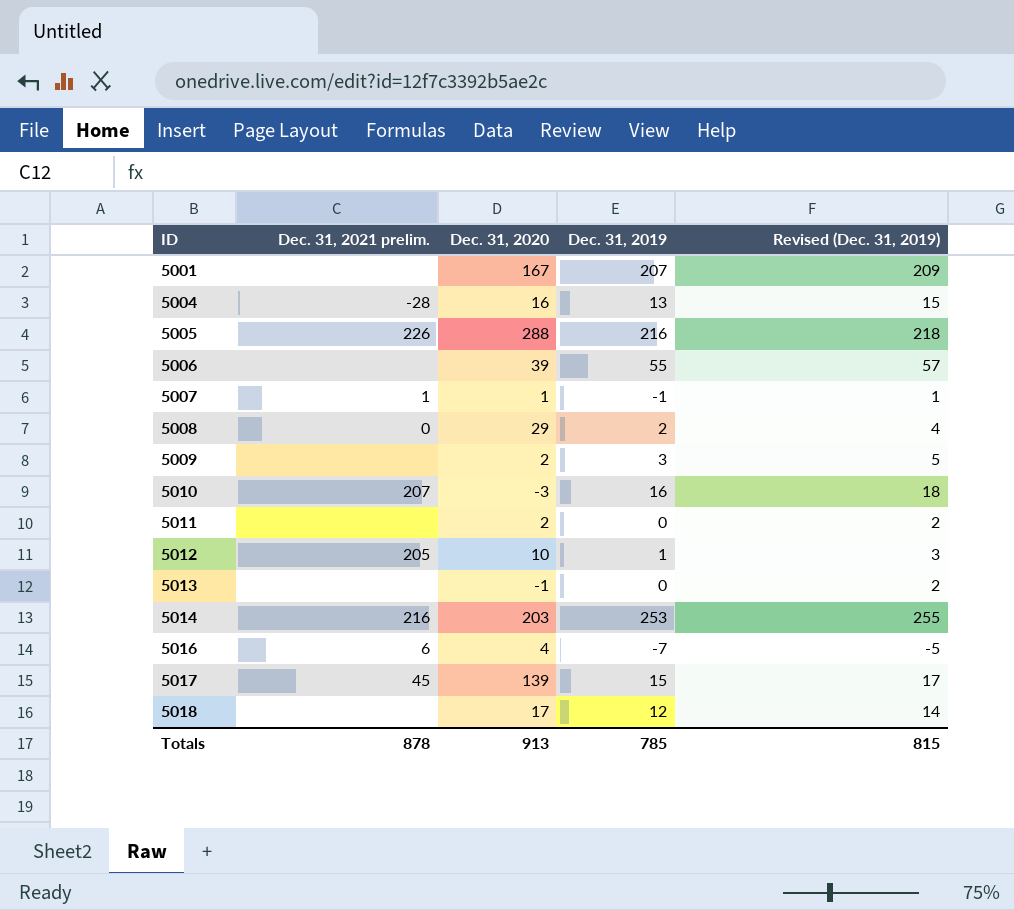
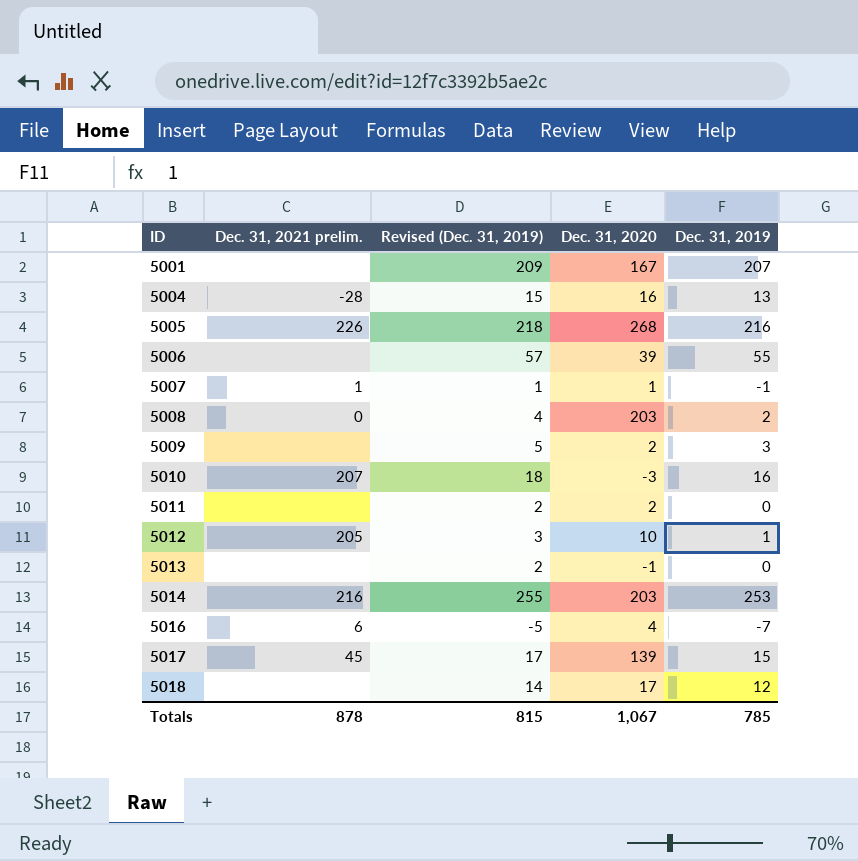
column Revised (Dec. 31, 2019) | position: 5 -> 3
5005 | Dec. 31, 2020: 288 -> 268
5008 | Dec. 31, 2020: 29 -> 203
Totals | Dec. 31, 2020: 913 -> 1,067

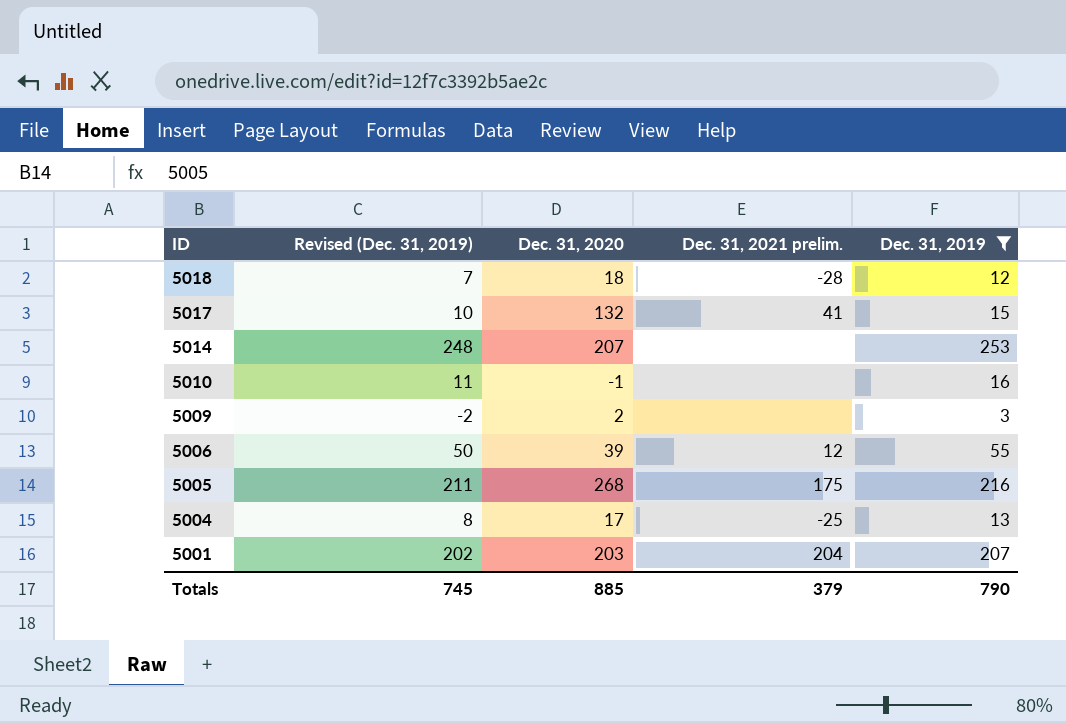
filter: none -> Dec. 31, 2019 >= 3
row order: ID ascending -> ID descending
column Revised (Dec. 31, 2019) | formula: [Dec. 31, 2019] + 2 -> [Dec. 31, 2019] - 5
column Dec. 31, 2021 prelim. | position: 2 -> 4
5018 | Dec. 31, 2020: 17 -> 18
5018 | Dec. 31, 2021 prelim.: none -> -28
5017 | Dec. 31, 2020: 139 -> 132
5017 | Dec. 31, 2021 prelim.: 45 -> 41
5014 | Dec. 31, 2020: 203 -> 207
5014 | Dec. 31, 2021 prelim.: 216 -> none
5010 | Dec. 31, 2020: -3 -> -1
5010 | Dec. 31, 2021 prelim.: 207 -> none
5006 | Dec. 31, 2021 prelim.: none -> 12
5005 | Dec. 31, 2021 prelim.: 226 -> 175
5004 | Dec. 31, 2020: 16 -> 17
5004 | Dec. 31, 2021 prelim.: -28 -> -25
5001 | Dec. 31, 2020: 167 -> 203
5001 | Dec. 31, 2021 prelim.: none -> 204
Totals | Revised (Dec. 31, 2019): 815 -> 745
Totals | Dec. 31, 2020: 1,067 -> 885
Totals | Dec. 31, 2021 prelim.: 878 -> 379
Totals | Dec. 31, 2019: 785 -> 790

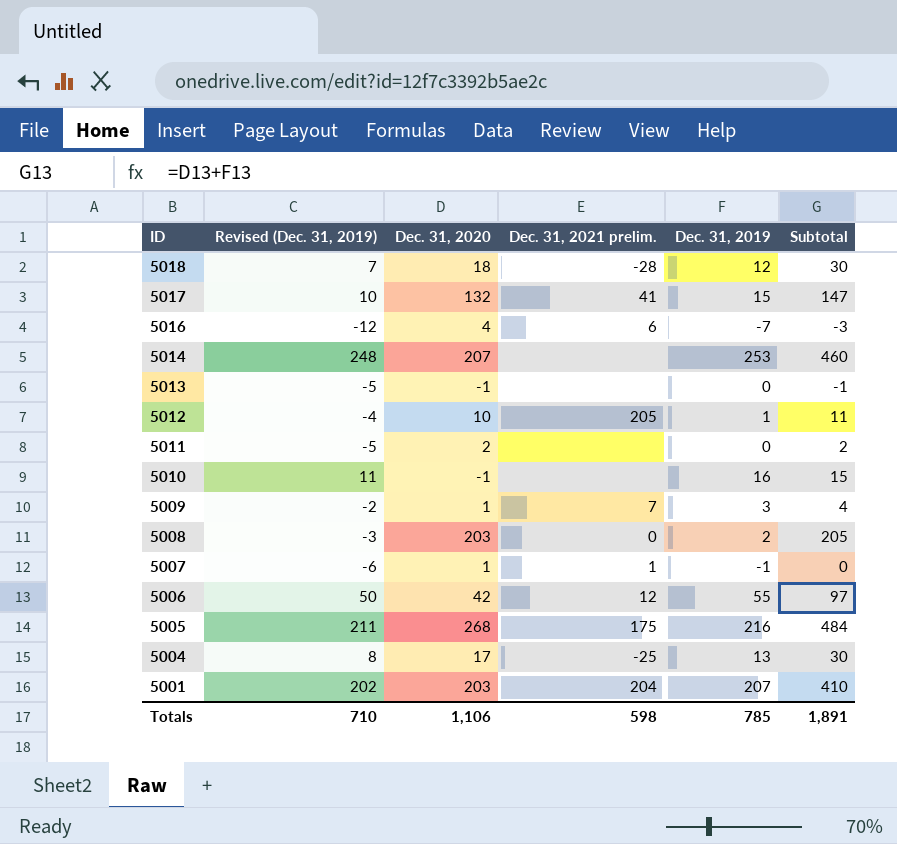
filter: Dec. 31, 2019 >= 3 -> none
column Subtotal | formula: none -> [Dec. 31, 2020] + [Dec. 31, 2019]
5009 | Dec. 31, 2020: 2 -> 1
5009 | Dec. 31, 2021 prelim.: none -> 7
5006 | Dec. 31, 2020: 39 -> 42
Totals | Revised (Dec. 31, 2019): 745 -> 710
Totals | Dec. 31, 2020: 885 -> 1,106
Totals | Dec. 31, 2021 prelim.: 379 -> 598
Totals | Dec. 31, 2019: 790 -> 785

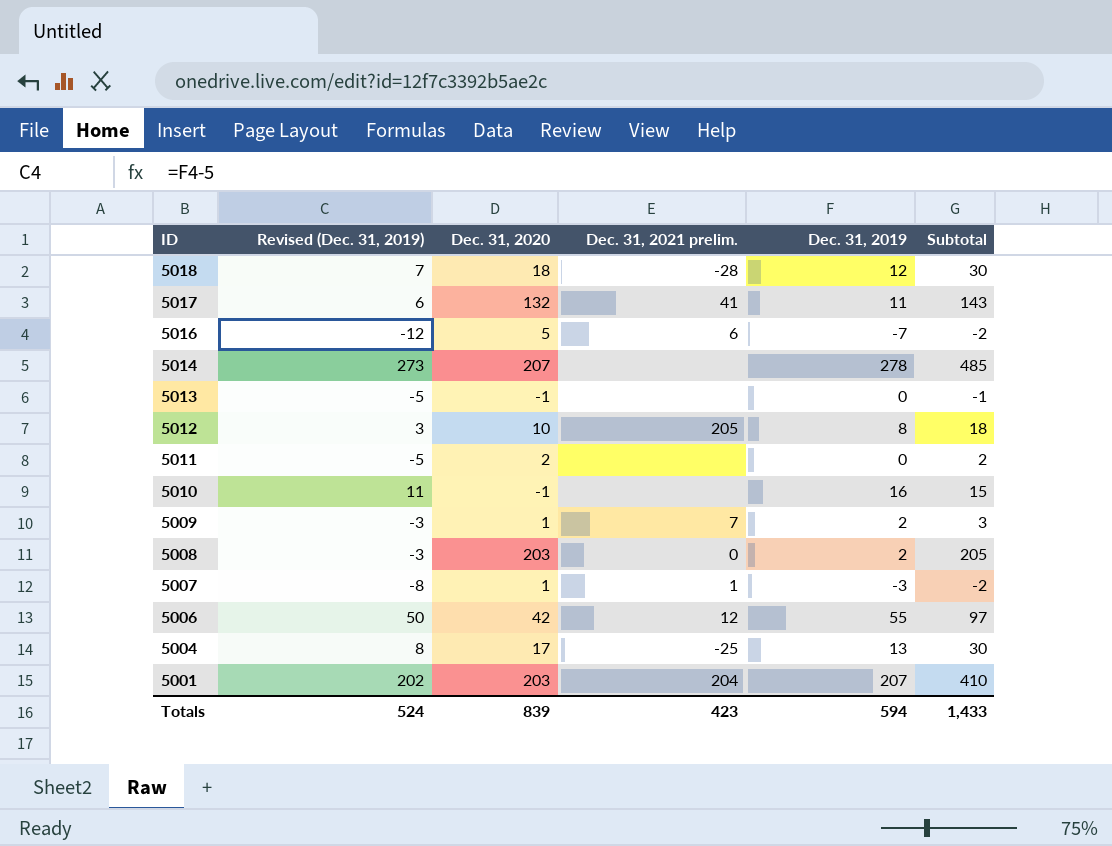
row 5005: 211 | 268 | 175 | 216 | 484 -> none
5017 | Revised (Dec. 31, 2019): 10 -> 6
5017 | Dec. 31, 2019: 15 -> 11
5017 | Subtotal: 147 -> 143
5016 | Dec. 31, 2020: 4 -> 5
5016 | Subtotal: -3 -> -2
5014 | Revised (Dec. 31, 2019): 248 -> 273
5014 | Dec. 31, 2019: 253 -> 278
5014 | Subtotal: 460 -> 485
5012 | Revised (Dec. 31, 2019): -4 -> 3
5012 | Dec. 31, 2019: 1 -> 8
5012 | Subtotal: 11 -> 18
5009 | Revised (Dec. 31, 2019): -2 -> -3
5009 | Dec. 31, 2019: 3 -> 2
5009 | Subtotal: 4 -> 3
5007 | Revised (Dec. 31, 2019): -6 -> -8
5007 | Dec. 31, 2019: -1 -> -3
5007 | Subtotal: 0 -> -2
Totals | Revised (Dec. 31, 2019): 710 -> 524
Totals | Dec. 31, 2020: 1,106 -> 839
Totals | Dec. 31, 2021 prelim.: 598 -> 423
Totals | Dec. 31, 2019: 785 -> 594
Totals | Subtotal: 1,891 -> 1,433

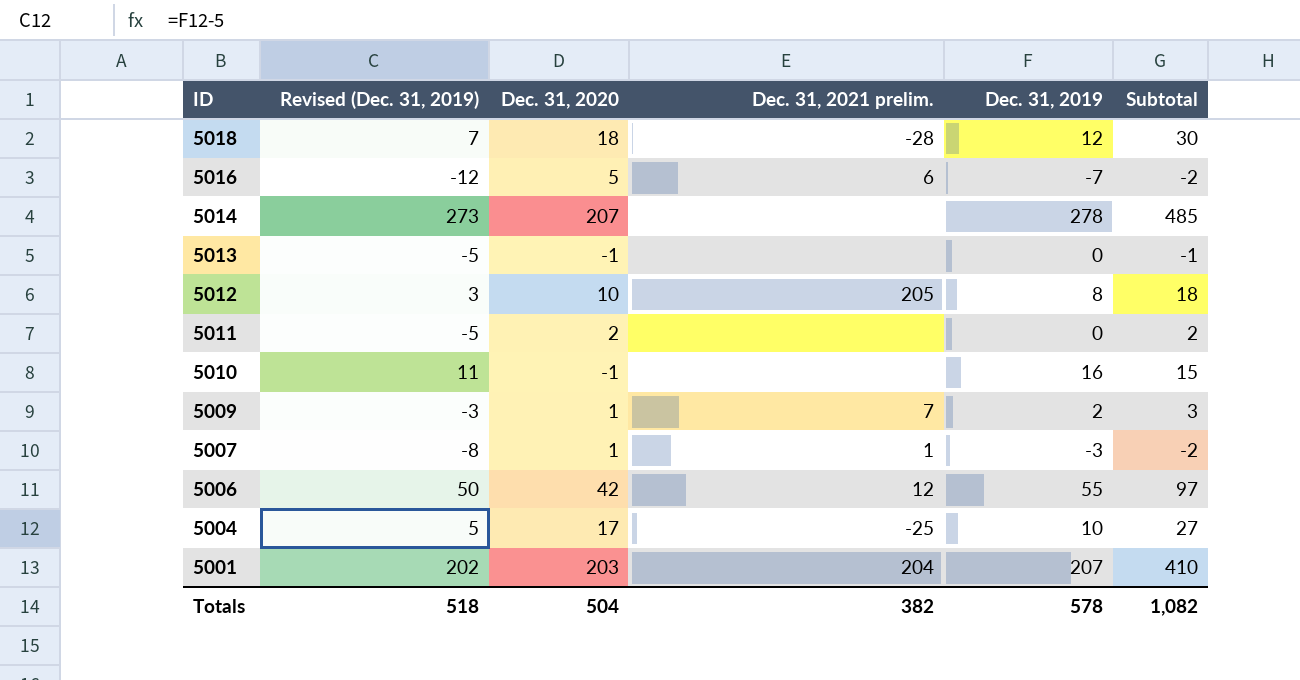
row 5017: 6 | 132 | 41 | 11 | 143 -> none
row 5008: -3 | 203 | 0 | 2 | 205 -> none
5004 | Revised (Dec. 31, 2019): 8 -> 5
5004 | Dec. 31, 2019: 13 -> 10
5004 | Subtotal: 30 -> 27
Totals | Revised (Dec. 31, 2019): 524 -> 518
Totals | Dec. 31, 2020: 839 -> 504
Totals | Dec. 31, 2021 prelim.: 423 -> 382
Totals | Dec. 31, 2019: 594 -> 578
Totals | Subtotal: 1,433 -> 1,082

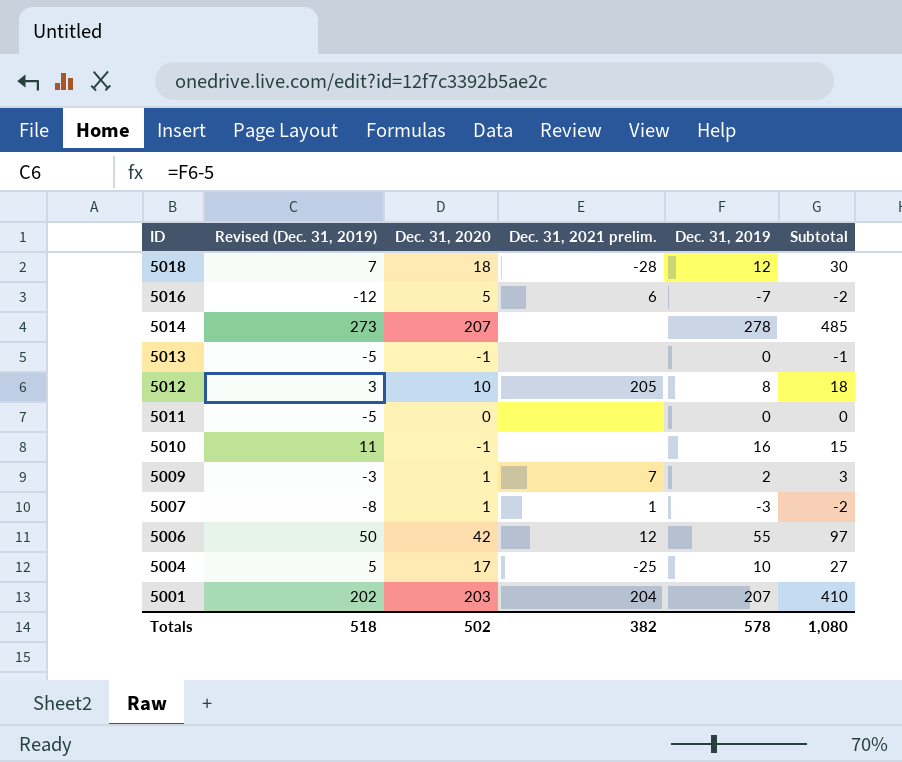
5011 | Dec. 31, 2020: 2 -> 0
5011 | Subtotal: 2 -> 0
Totals | Dec. 31, 2020: 504 -> 502
Totals | Subtotal: 1,082 -> 1,080

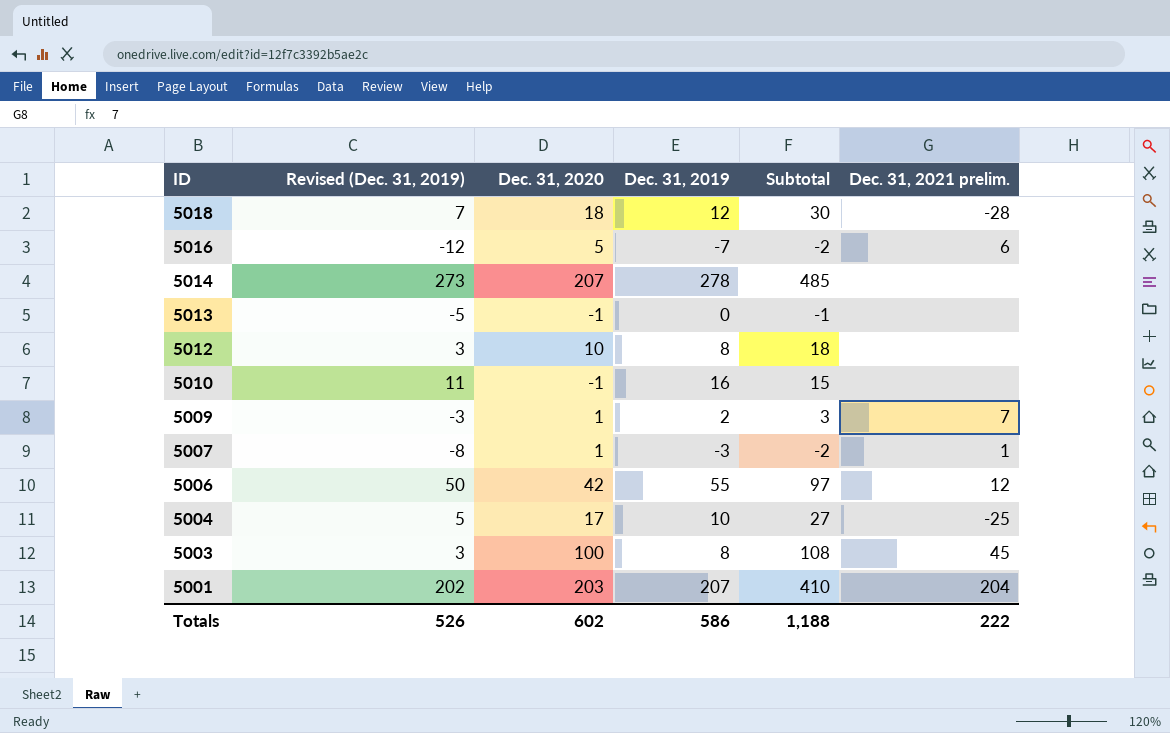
column Dec. 31, 2021 prelim. | position: 4 -> 6
row 5011: -5 | 0 | none | 0 | 0 -> none
5012 | Dec. 31, 2021 prelim.: 205 -> none
row 5003: none -> 3 | 100 | 8 | 108 | 45
Totals | Revised (Dec. 31, 2019): 518 -> 526
Totals | Dec. 31, 2020: 502 -> 602
Totals | Dec. 31, 2019: 578 -> 586
Totals | Subtotal: 1,080 -> 1,188
Totals | Dec. 31, 2021 prelim.: 382 -> 222

